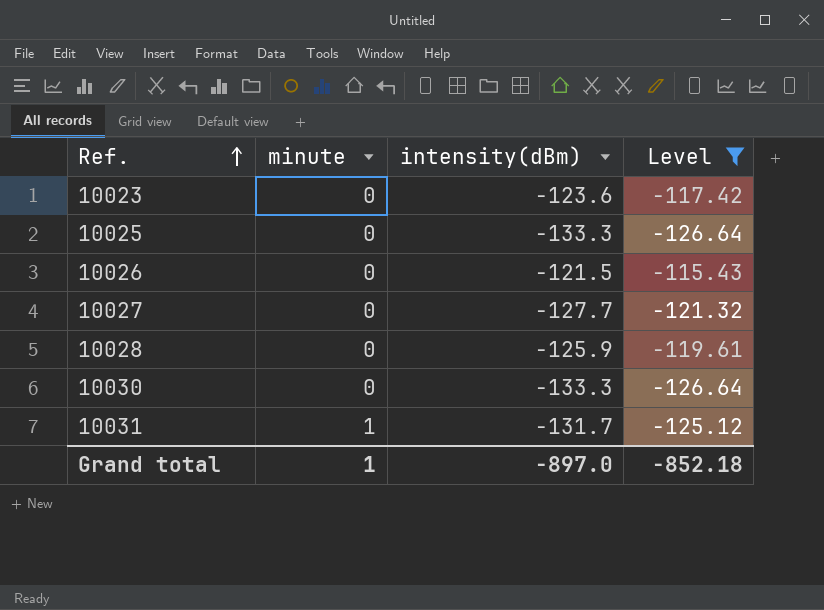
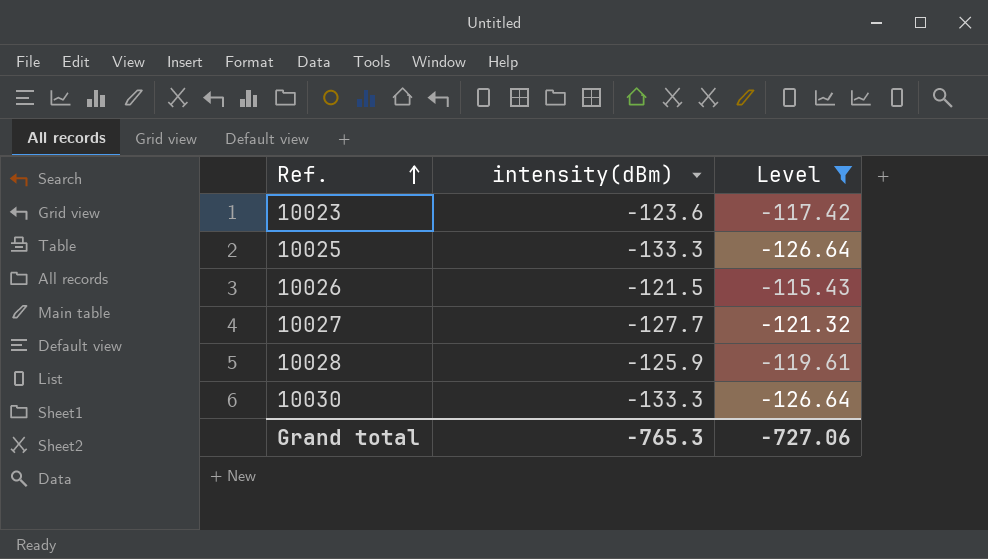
column minute | position: 2 -> none
row 10031: 1 | -131.7 | -125.12 -> none
Grand total | intensity(dBm): -897.0 -> -765.3
Grand total | Level: -852.18 -> -727.06

